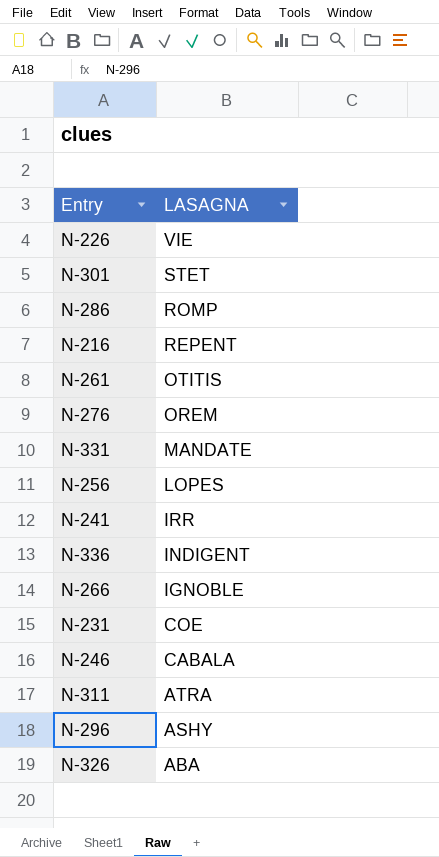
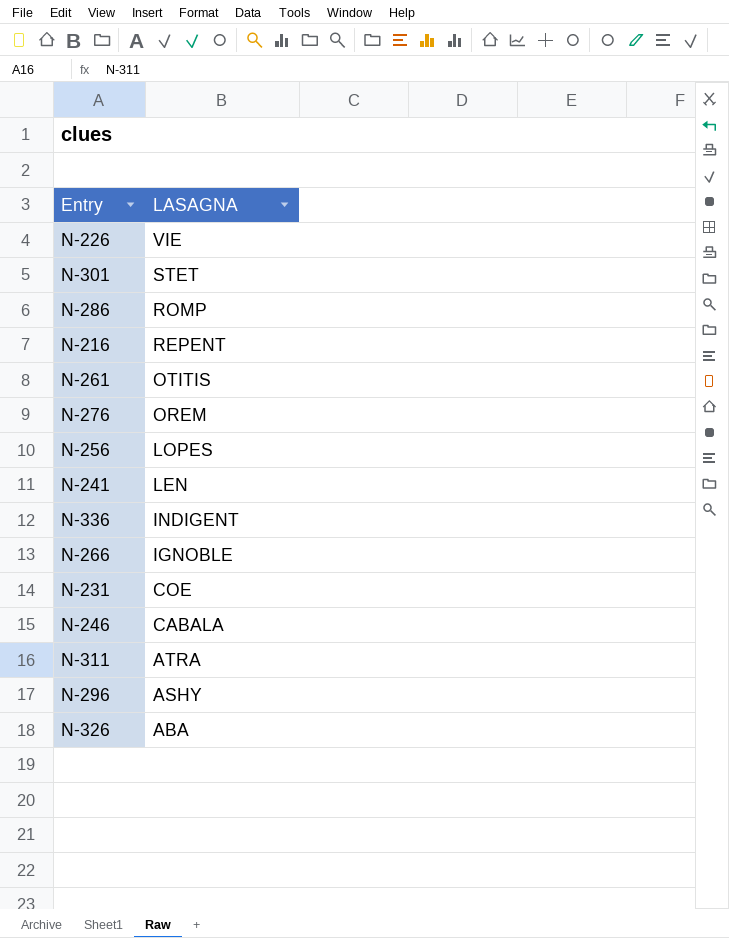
row N-331: MANDATE -> none
N-241 | LASAGNA: IRR -> LEN

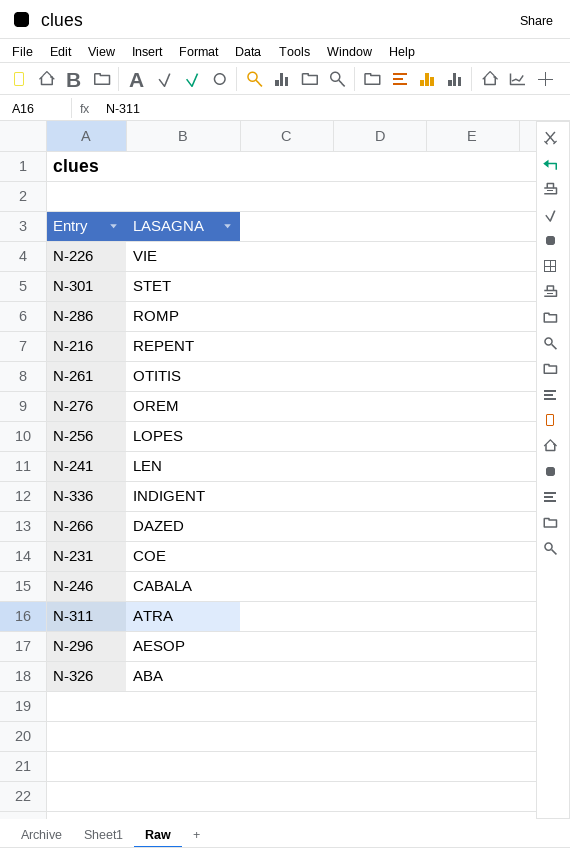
N-266 | LASAGNA: IGNOBLE -> DAZED
N-296 | LASAGNA: ASHY -> AESOP

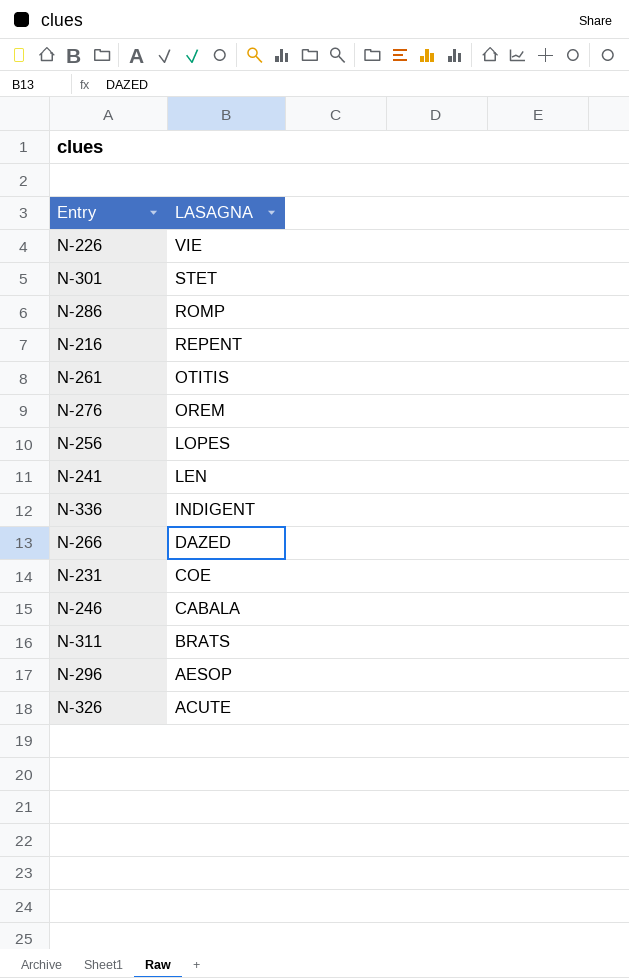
N-311 | LASAGNA: ATRA -> BRATS
N-326 | LASAGNA: ABA -> ACUTE

